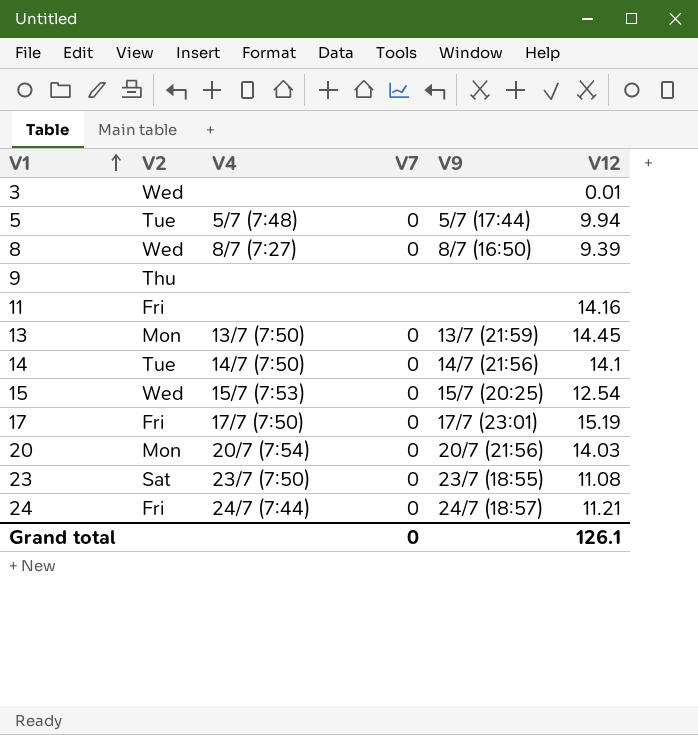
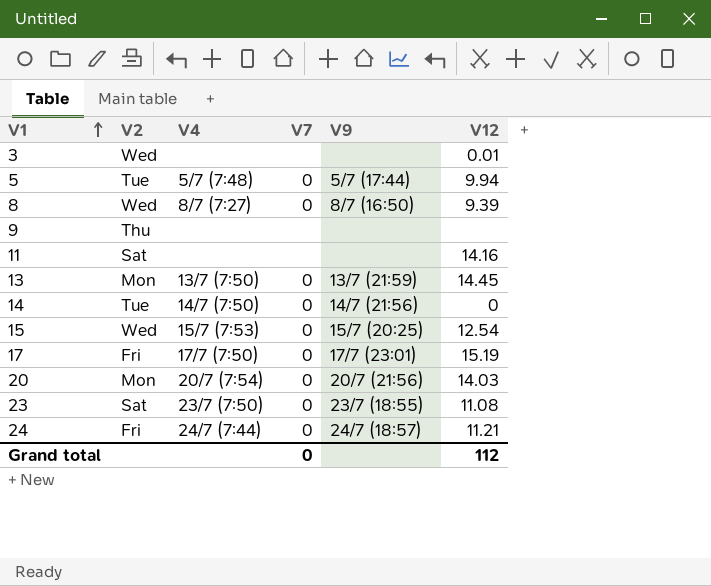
11 | V2: Fri -> Sat
14 | V12: 14.1 -> 0
Grand total | V12: 126.1 -> 112

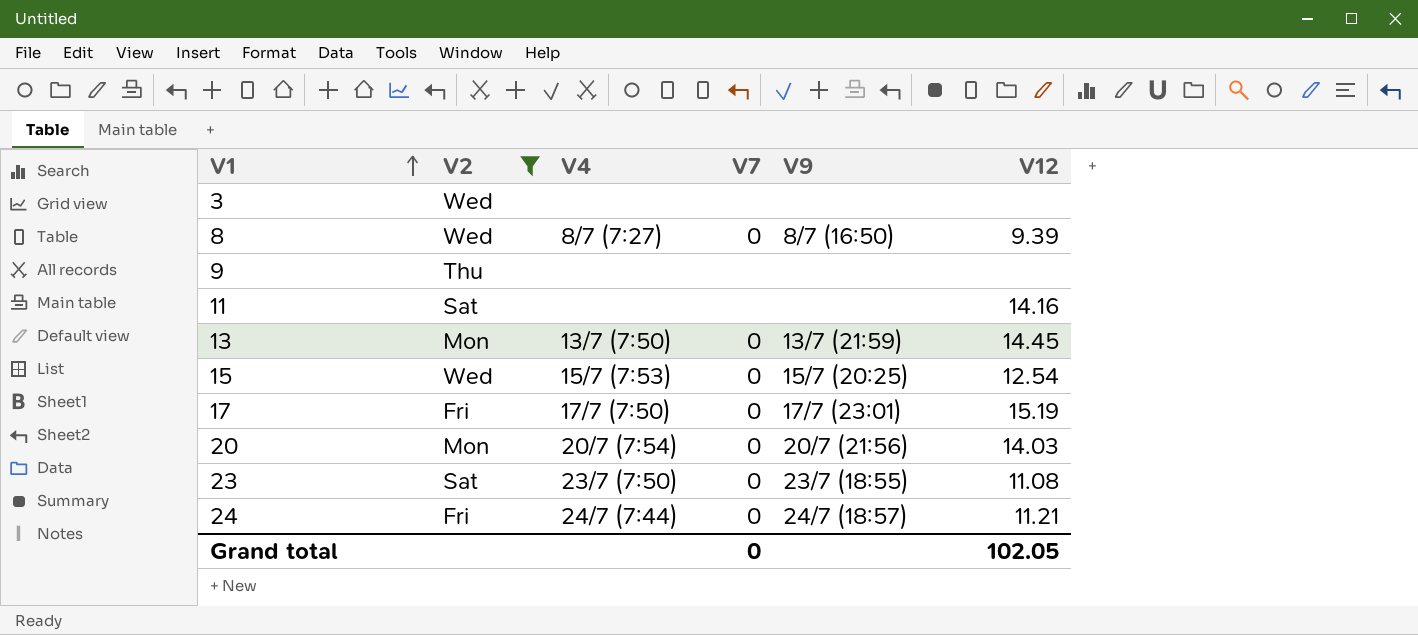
filter: none -> V2 != Tue
3 | V12: 0.01 -> none
Grand total | V12: 112 -> 102.05

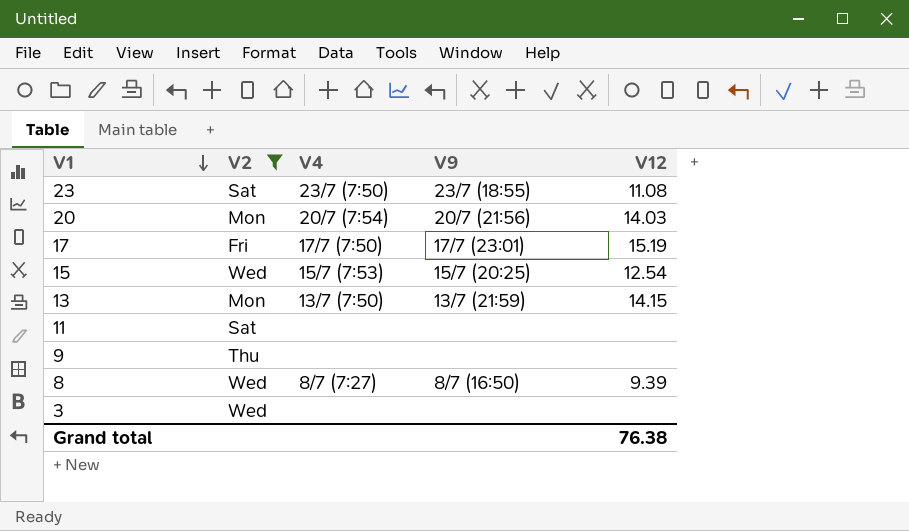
row order: V1 ascending -> V1 descending
column V7 | position: 4 -> none
row 24: Fri | 24/7 (7:44) | 0 | 24/7 (18:57) | 11.21 -> none
13 | V12: 14.45 -> 14.15
11 | V12: 14.16 -> none
Grand total | V12: 102.05 -> 76.38

